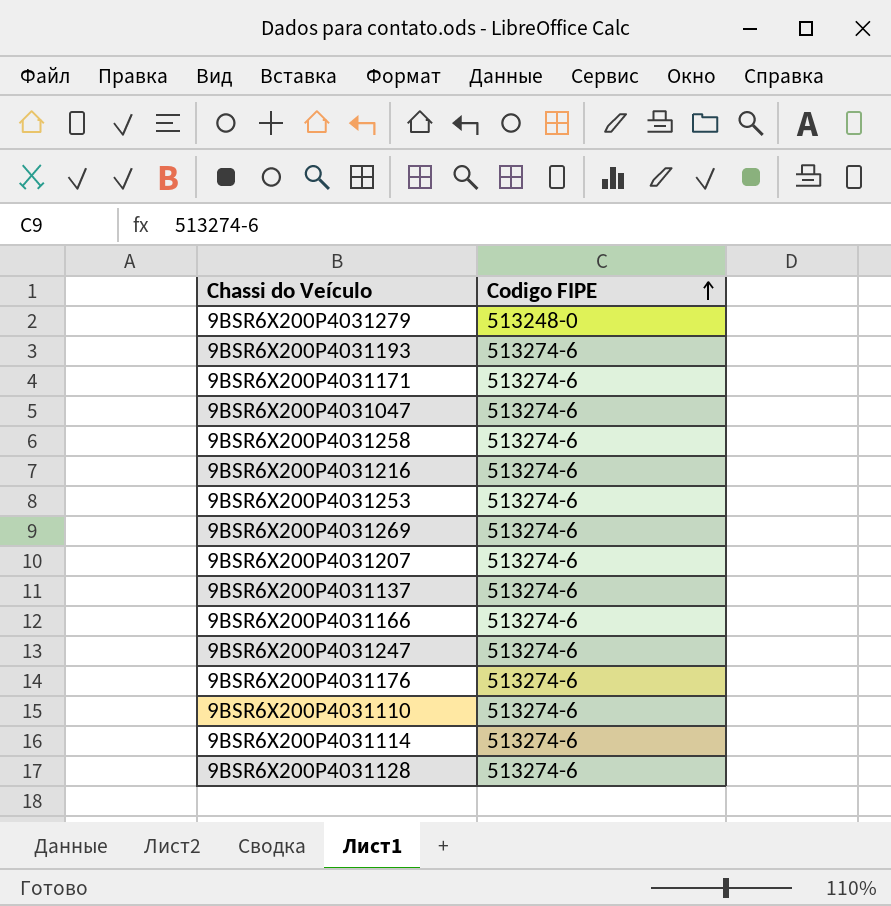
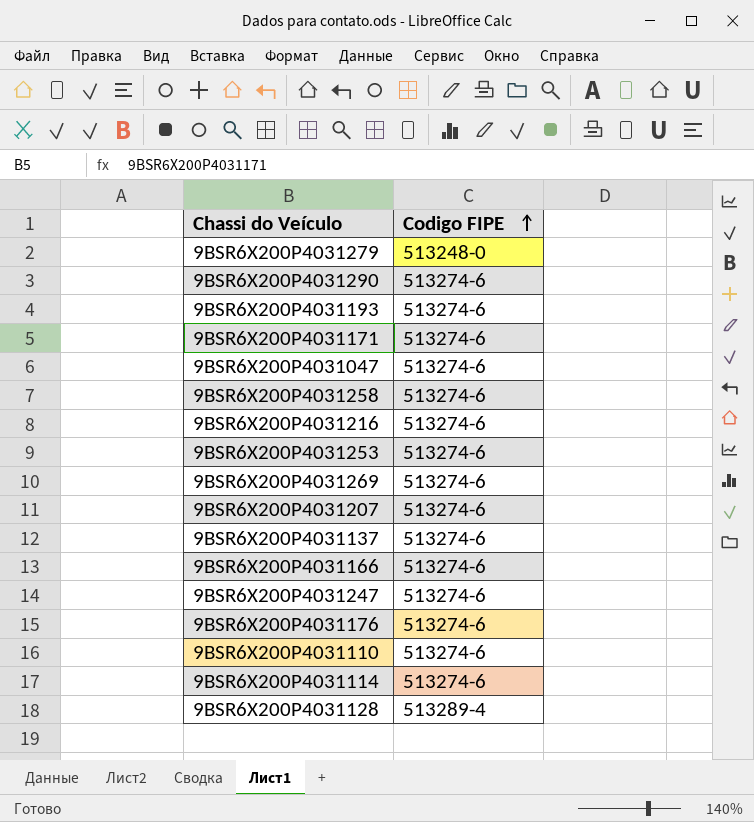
row 9BSR6X200P4031290: none -> 513274-6
9BSR6X200P4031128 | Codigo FIPE: 513274-6 -> 513289-4

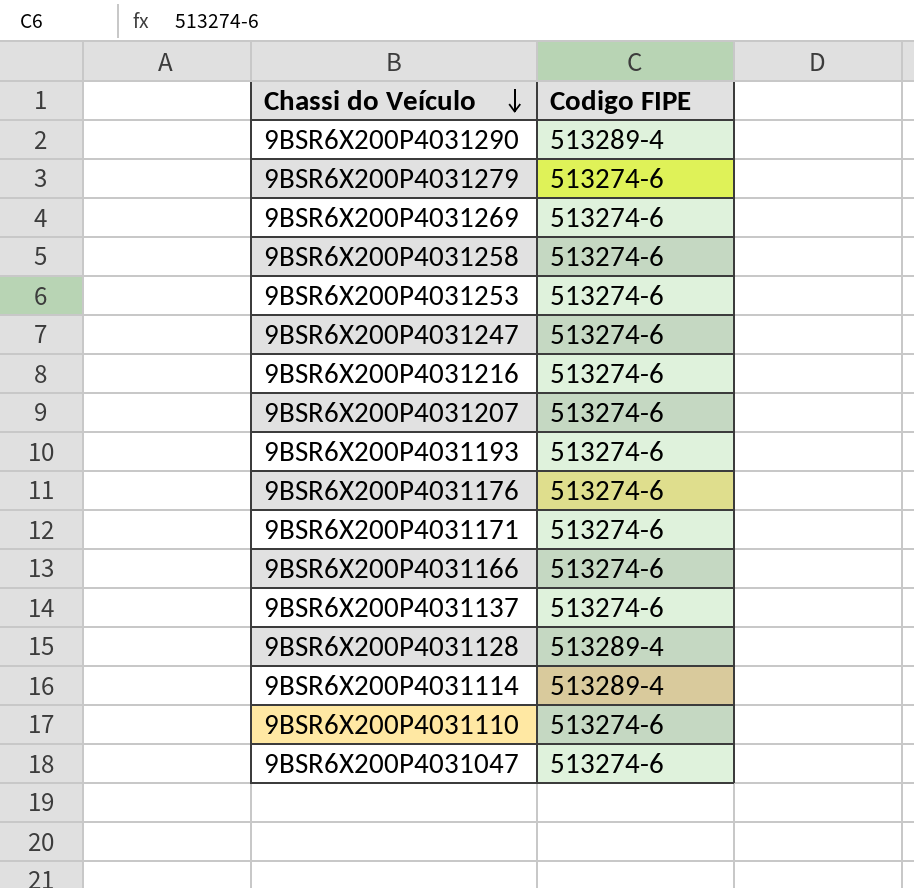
row order: Codigo FIPE ascending -> Chassi do Veículo descending
9BSR6X200P4031290 | Codigo FIPE: 513274-6 -> 513289-4
9BSR6X200P4031279 | Codigo FIPE: 513248-0 -> 513274-6
9BSR6X200P4031114 | Codigo FIPE: 513274-6 -> 513289-4

